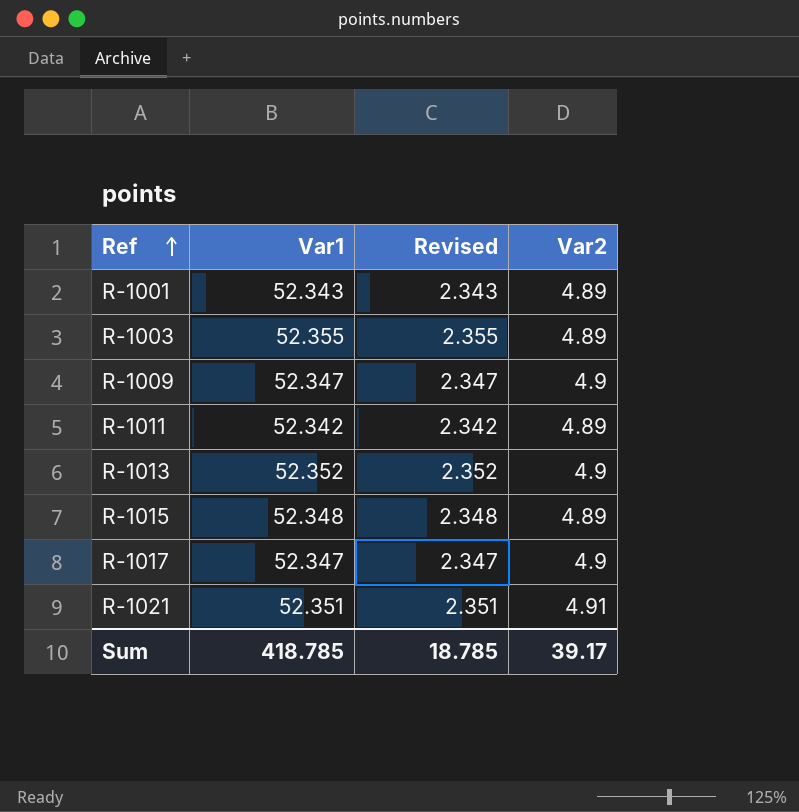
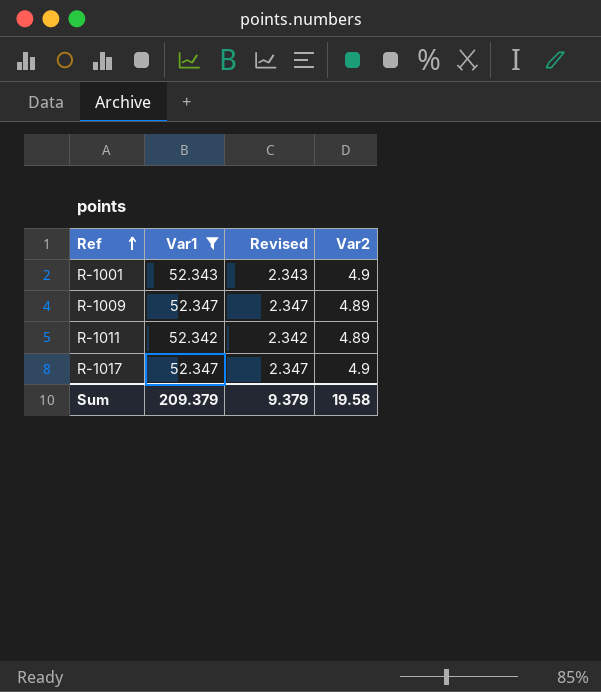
filter: none -> Var1 <= 52.347
R-1001 | Var2: 4.89 -> 4.9
R-1009 | Var2: 4.9 -> 4.89
Sum | Var1: 418.785 -> 209.379
Sum | Revised: 18.785 -> 9.379
Sum | Var2: 39.17 -> 19.58

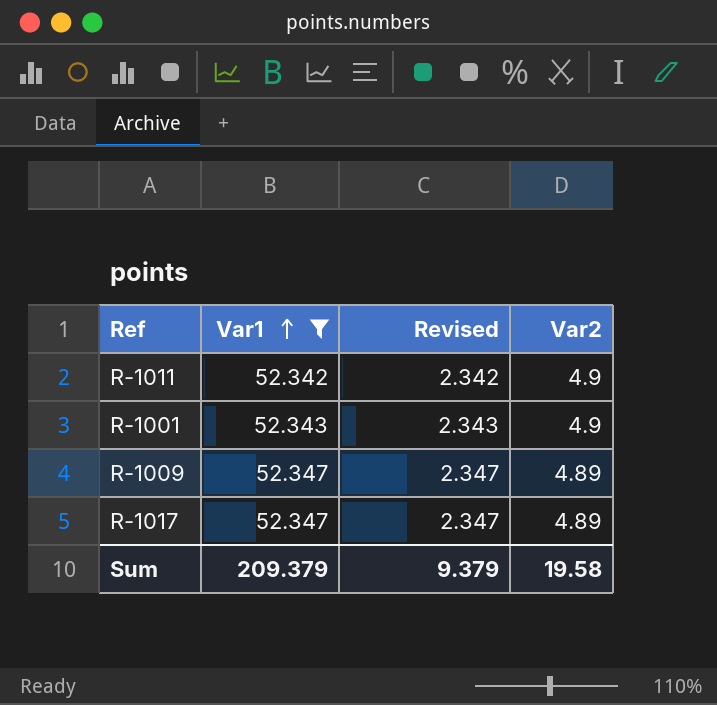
row order: Ref ascending -> Var1 ascending
R-1011 | Var2: 4.89 -> 4.9
R-1017 | Var2: 4.9 -> 4.89

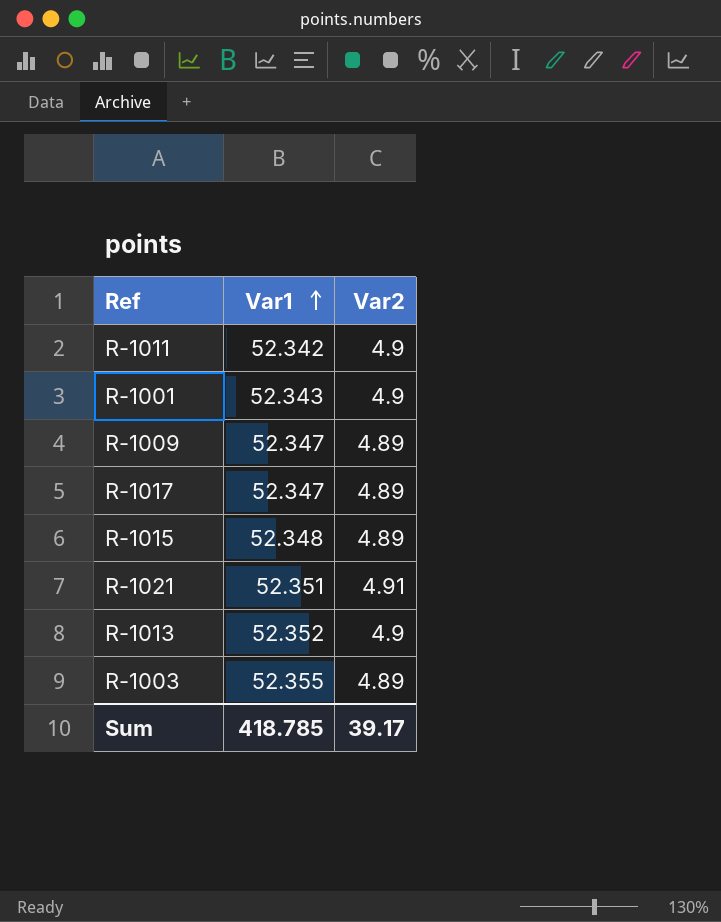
filter: Var1 <= 52.347 -> none
column Revised | formula: [Var1] - 50 -> none
Sum | Var1: 209.379 -> 418.785
Sum | Var2: 19.58 -> 39.17

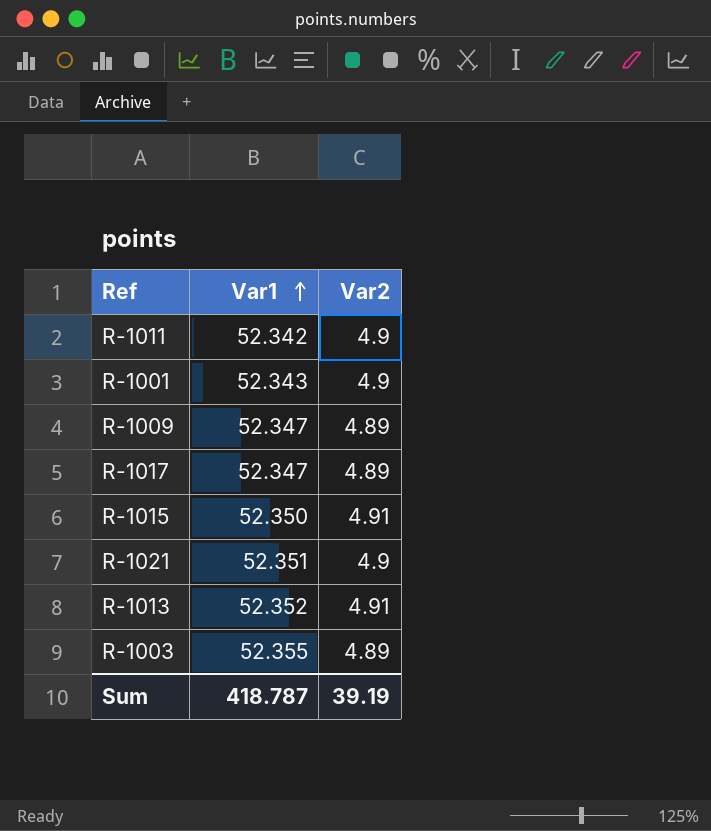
R-1015 | Var1: 52.348 -> 52.350
R-1015 | Var2: 4.89 -> 4.91
R-1021 | Var2: 4.91 -> 4.9
R-1013 | Var2: 4.9 -> 4.91
Sum | Var1: 418.785 -> 418.787
Sum | Var2: 39.17 -> 39.19

